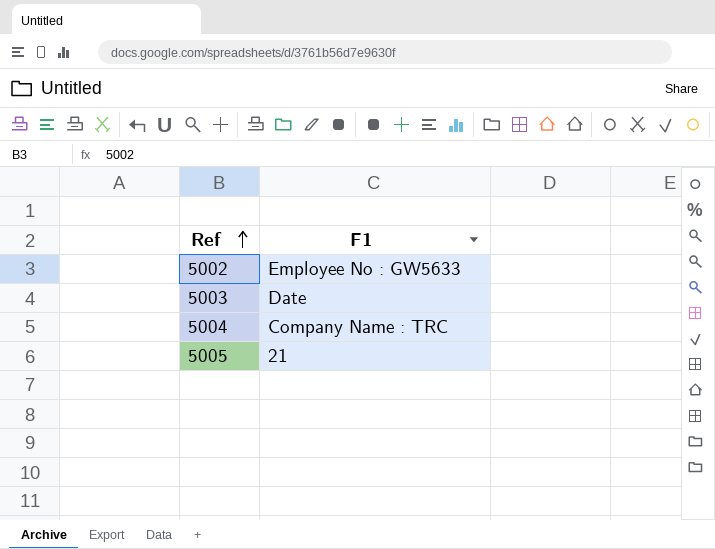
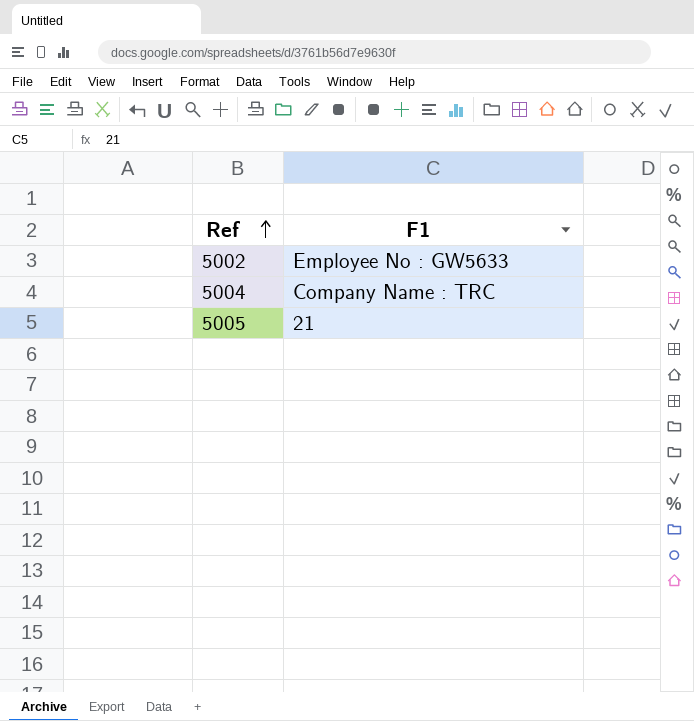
row 5003: Date -> none

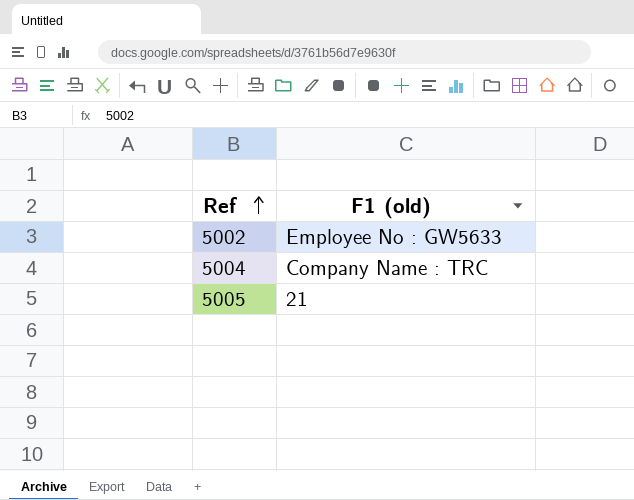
column name: F1 -> F1 (old)

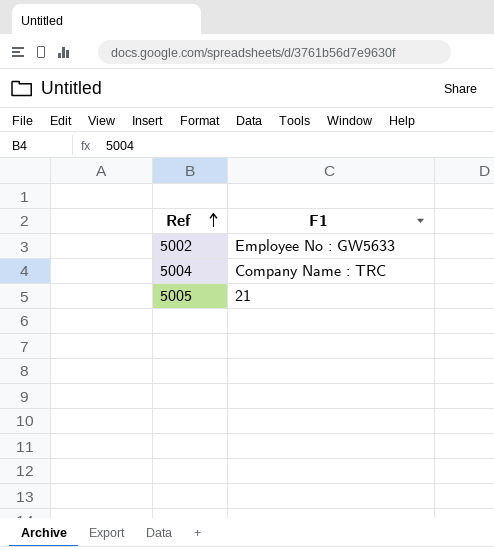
column name: F1 (old) -> F1

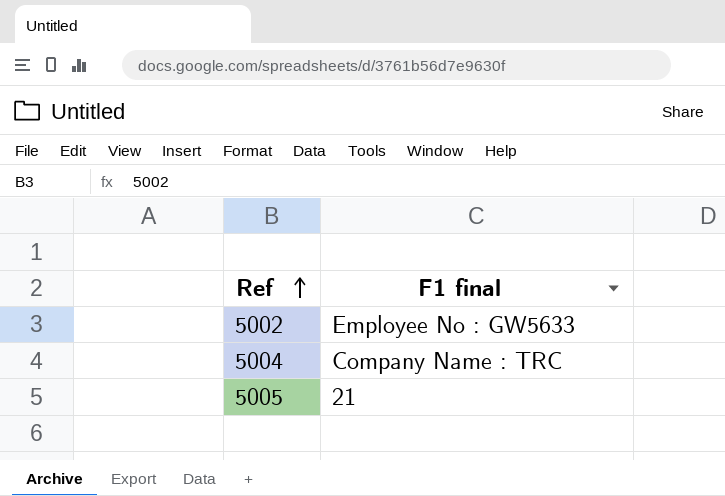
column name: F1 -> F1 final

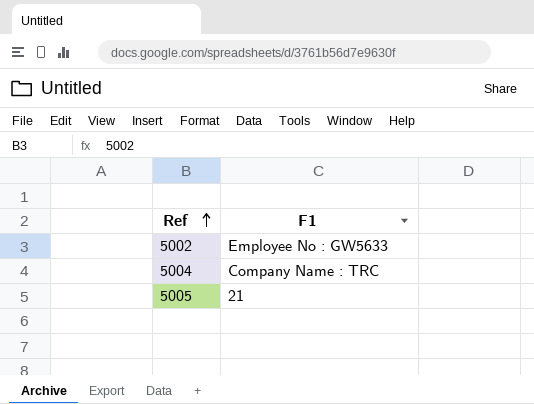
column name: F1 final -> F1

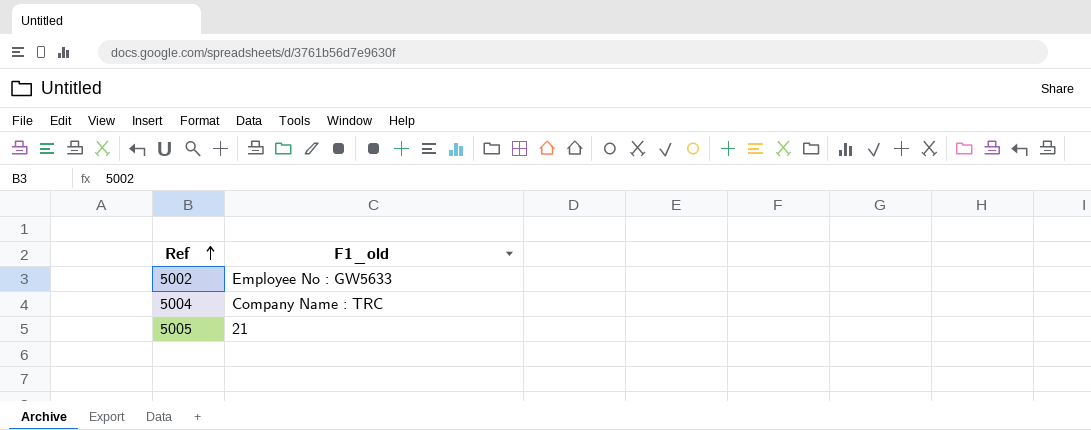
column name: F1 -> F1_old

